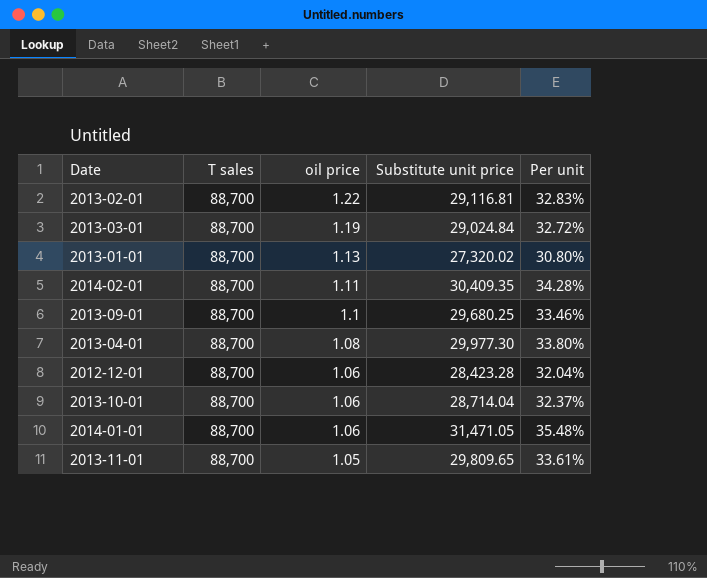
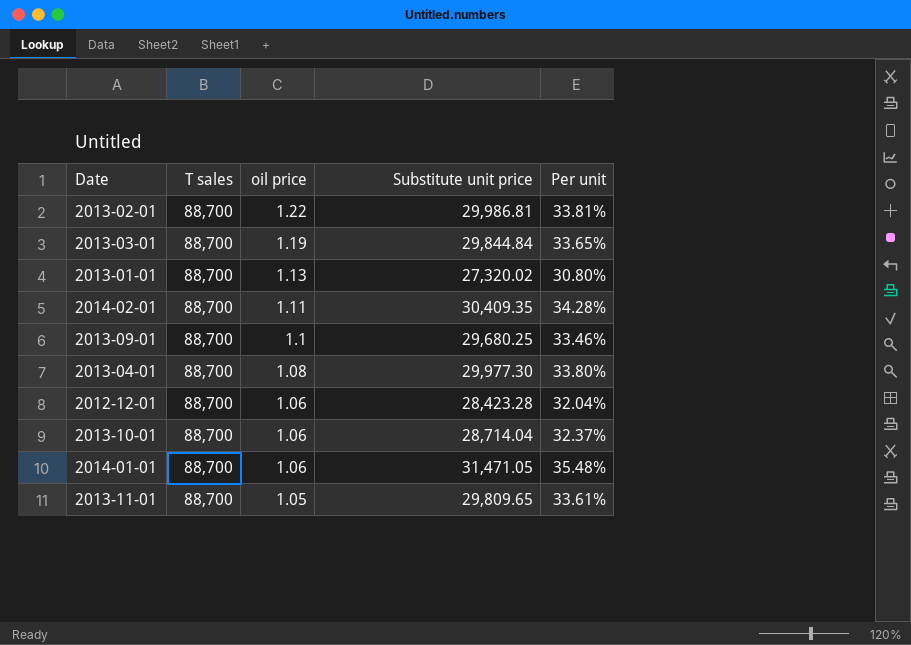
2013-02-01 | Substitute unit price: 29,116.81 -> 29,986.81
2013-02-01 | Per unit: 32.83% -> 33.81%
2013-03-01 | Substitute unit price: 29,024.84 -> 29,844.84
2013-03-01 | Per unit: 32.72% -> 33.65%

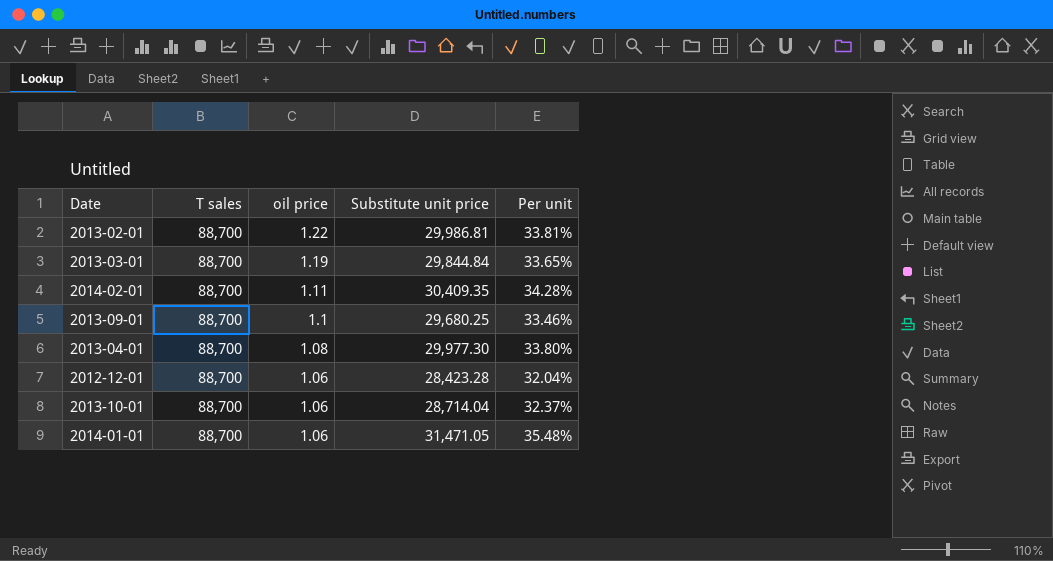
row 2013-01-01: 88,700 | 1.13 | 27,320.02 | 30.80% -> none
row 2013-11-01: 88,700 | 1.05 | 29,809.65 | 33.61% -> none

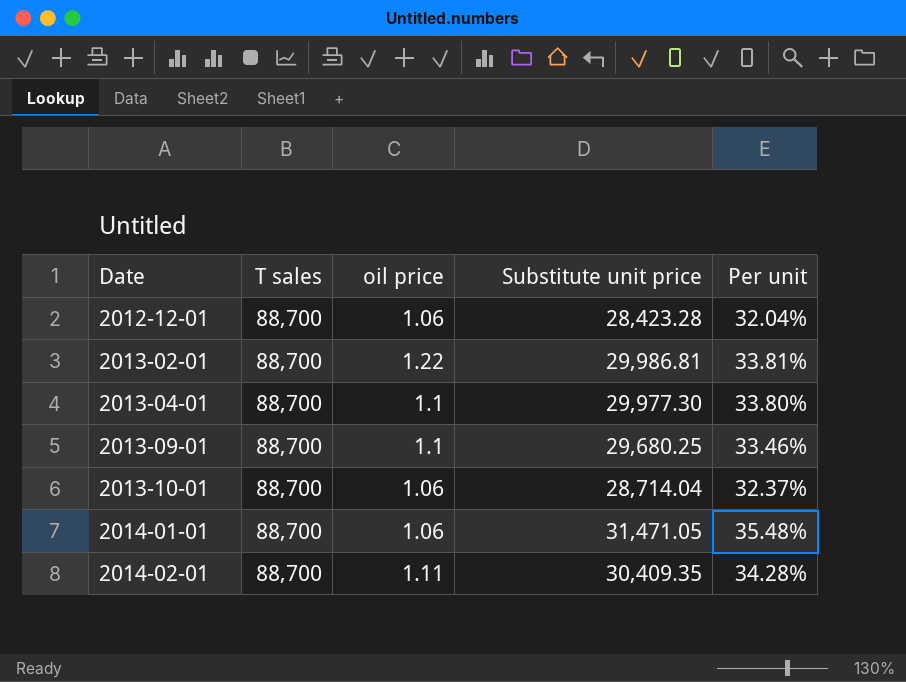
row order: oil price descending -> Date ascending
row 2013-03-01: 88,700 | 1.19 | 29,844.84 | 33.65% -> none
2013-04-01 | oil price: 1.08 -> 1.1

